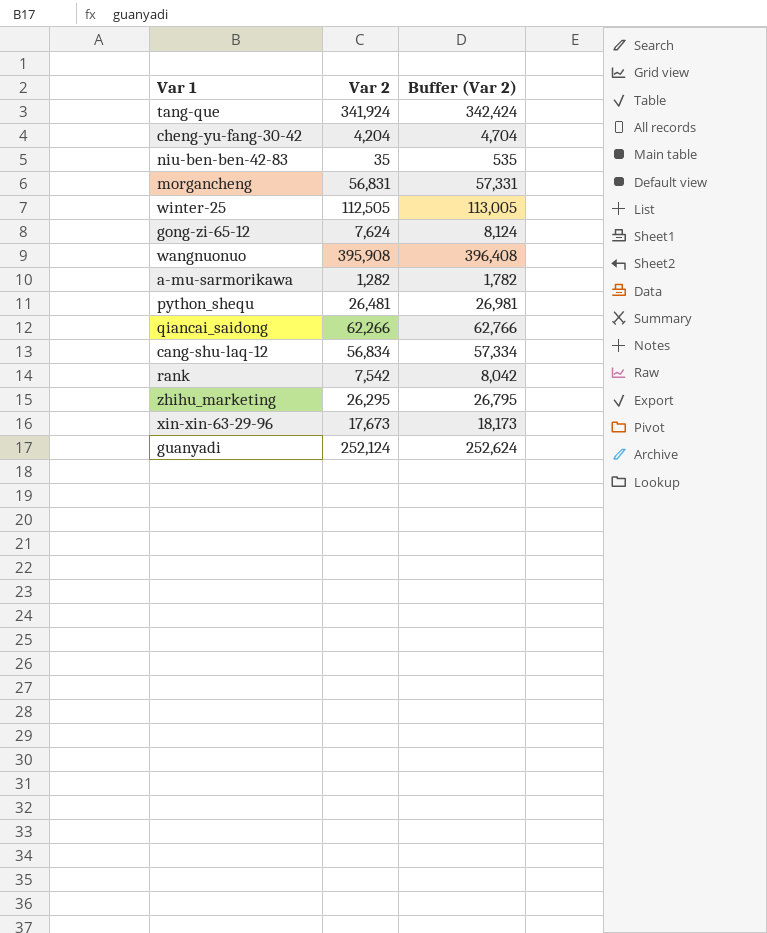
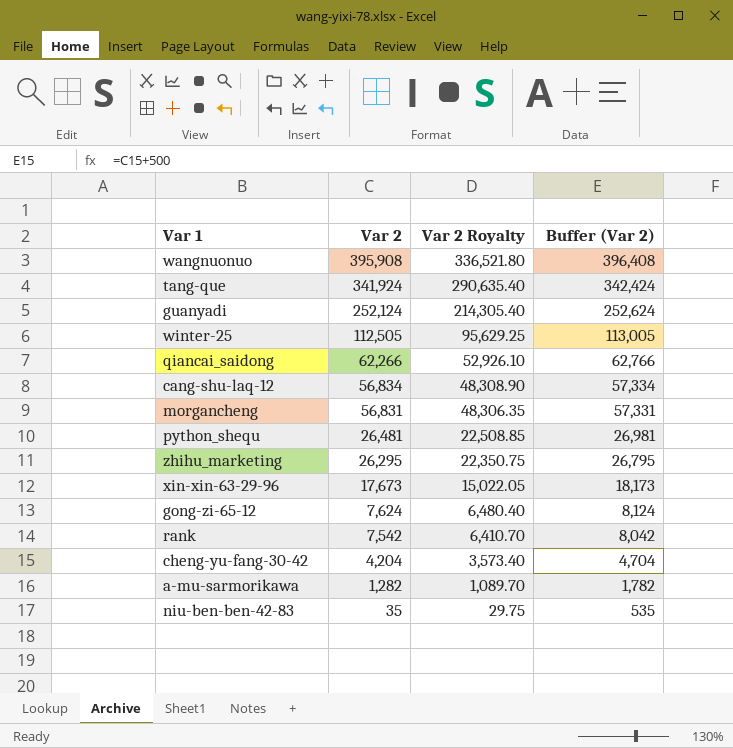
row order: none -> Var 2 descending
column Var 2 Royalty | formula: none -> [Var 2] * 0.85

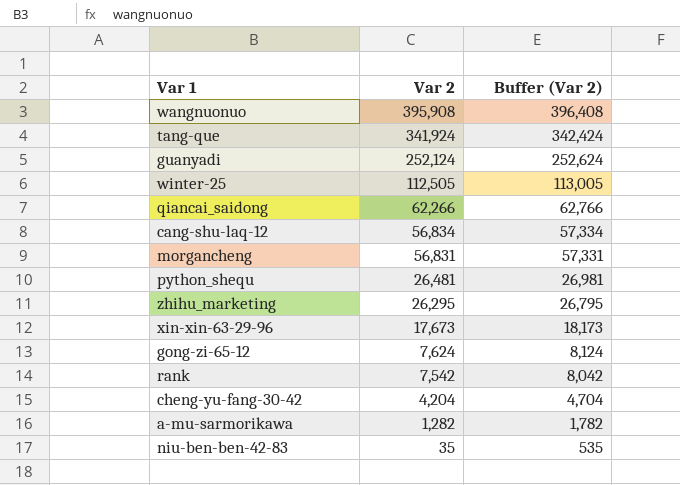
column Var 2 Royalty | formula: [Var 2] * 0.85 -> none

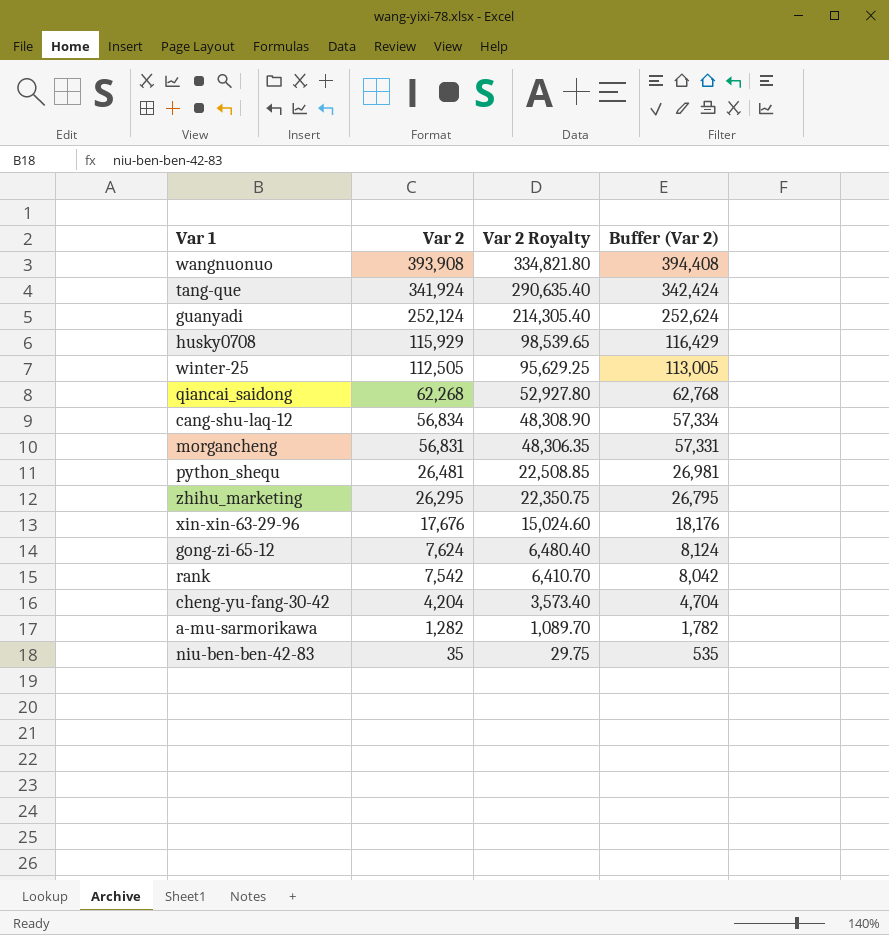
column Var 2 Royalty | formula: none -> [Var 2] * 0.85
wangnuonuo | Var 2: 395,908 -> 393,908
wangnuonuo | Buffer (Var 2): 396,408 -> 394,408
row husky0708: none -> 115,929 | 98,539.65 | 116,429
qiancai_saidong | Var 2: 62,266 -> 62,268
qiancai_saidong | Buffer (Var 2): 62,766 -> 62,768
xin-xin-63-29-96 | Var 2: 17,673 -> 17,676
xin-xin-63-29-96 | Buffer (Var 2): 18,173 -> 18,176

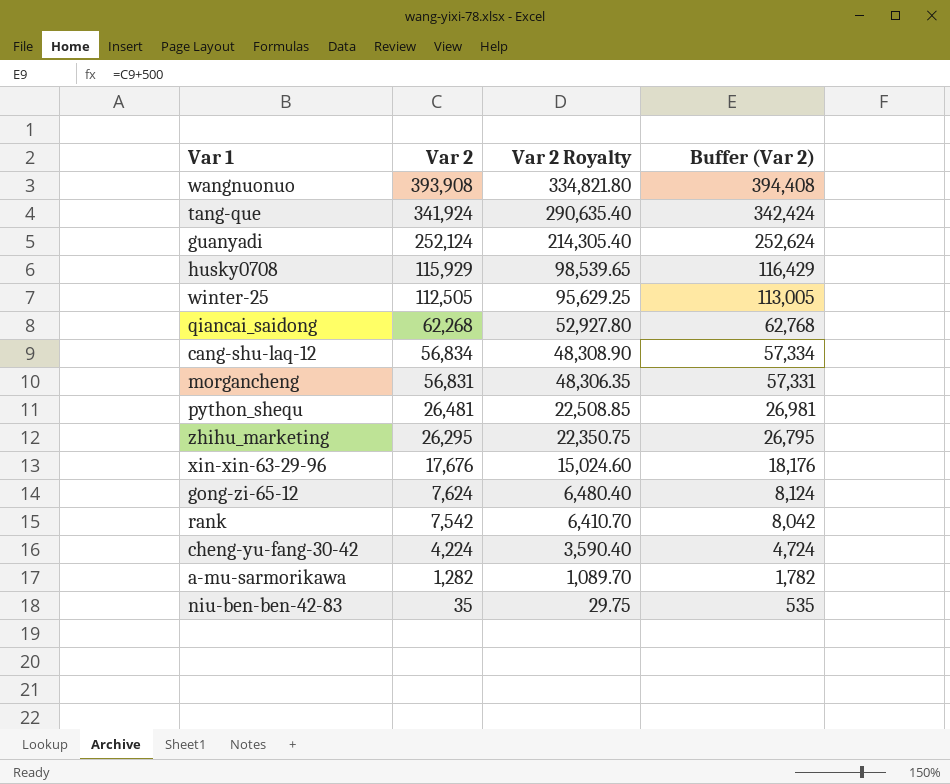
cheng-yu-fang-30-42 | Var 2: 4,204 -> 4,224
cheng-yu-fang-30-42 | Var 2 Royalty: 3,573.40 -> 3,590.40
cheng-yu-fang-30-42 | Buffer (Var 2): 4,704 -> 4,724

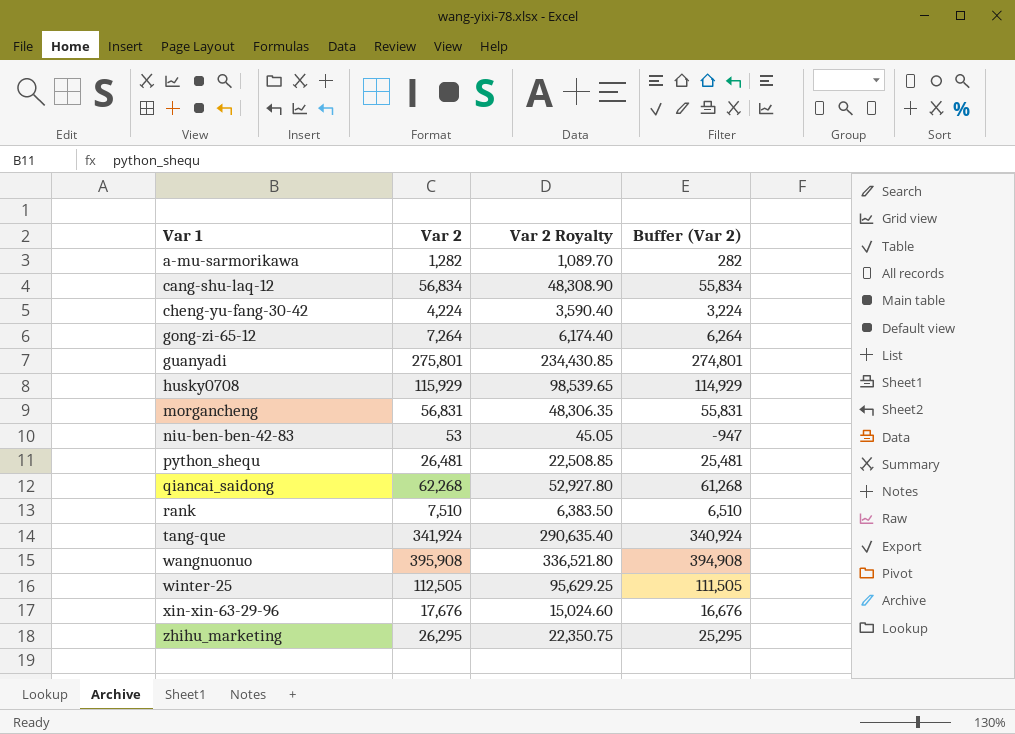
row order: Var 2 descending -> Var 1 ascending
column Buffer (Var 2) | formula: [Var 2] + 500 -> [Var 2] - 1000
gong-zi-65-12 | Var 2: 7,624 -> 7,264
gong-zi-65-12 | Var 2 Royalty: 6,480.40 -> 6,174.40
guanyadi | Var 2: 252,124 -> 275,801
guanyadi | Var 2 Royalty: 214,305.40 -> 234,430.85
niu-ben-ben-42-83 | Var 2: 35 -> 53
niu-ben-ben-42-83 | Var 2 Royalty: 29.75 -> 45.05
rank | Var 2: 7,542 -> 7,510
rank | Var 2 Royalty: 6,410.70 -> 6,383.50
wangnuonuo | Var 2: 393,908 -> 395,908
wangnuonuo | Var 2 Royalty: 334,821.80 -> 336,521.80

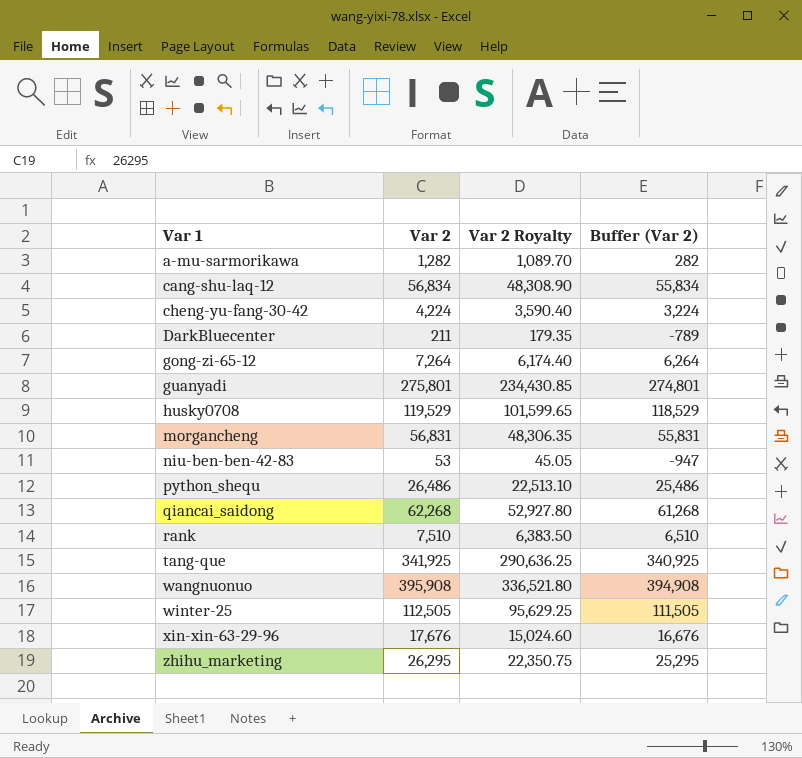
row DarkBluecenter: none -> 211 | 179.35 | -789
husky0708 | Var 2: 115,929 -> 119,529
husky0708 | Var 2 Royalty: 98,539.65 -> 101,599.65
husky0708 | Buffer (Var 2): 114,929 -> 118,529
python_shequ | Var 2: 26,481 -> 26,486
python_shequ | Var 2 Royalty: 22,508.85 -> 22,513.10
python_shequ | Buffer (Var 2): 25,481 -> 25,486
tang-que | Var 2: 341,924 -> 341,925
tang-que | Var 2 Royalty: 290,635.40 -> 290,636.25
tang-que | Buffer (Var 2): 340,924 -> 340,925

